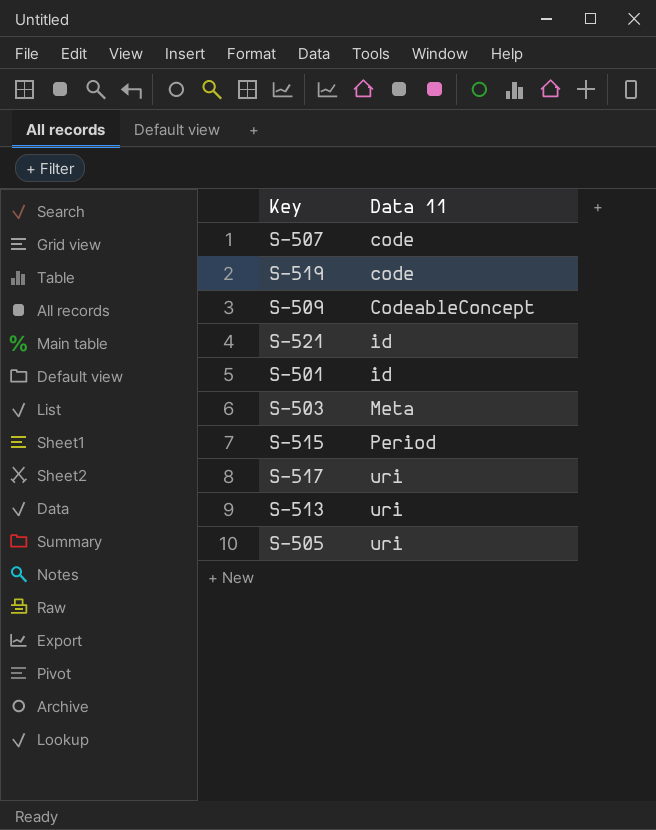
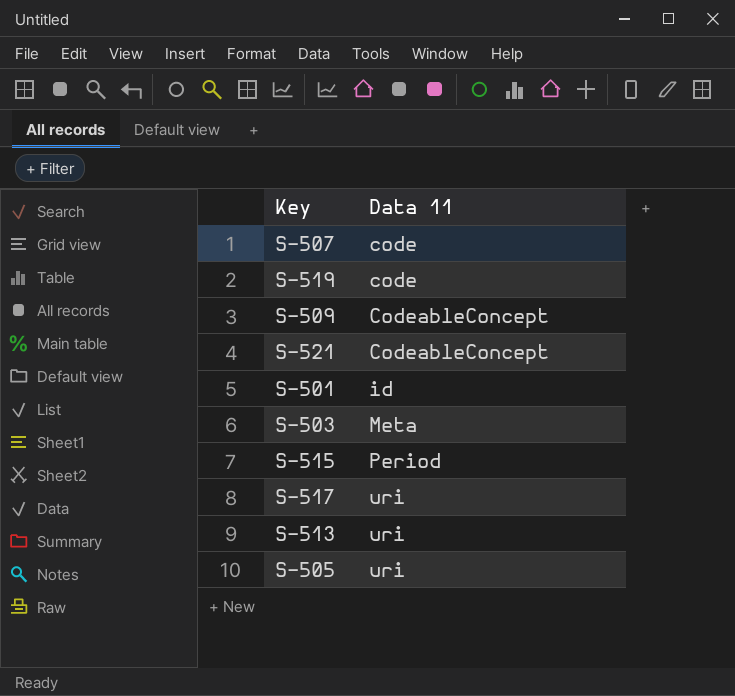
S-521 | Data 11: id -> CodeableConcept

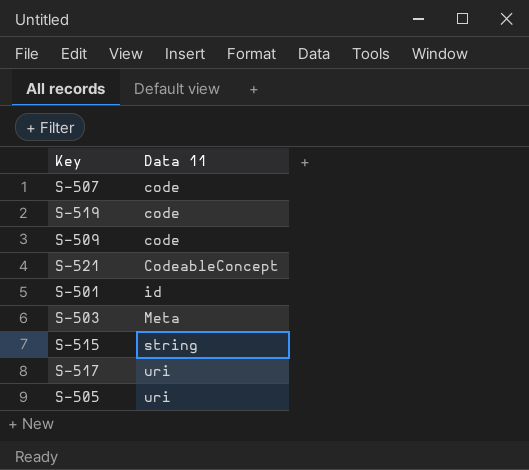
row S-513: uri -> none
S-509 | Data 11: CodeableConcept -> code
S-515 | Data 11: Period -> string

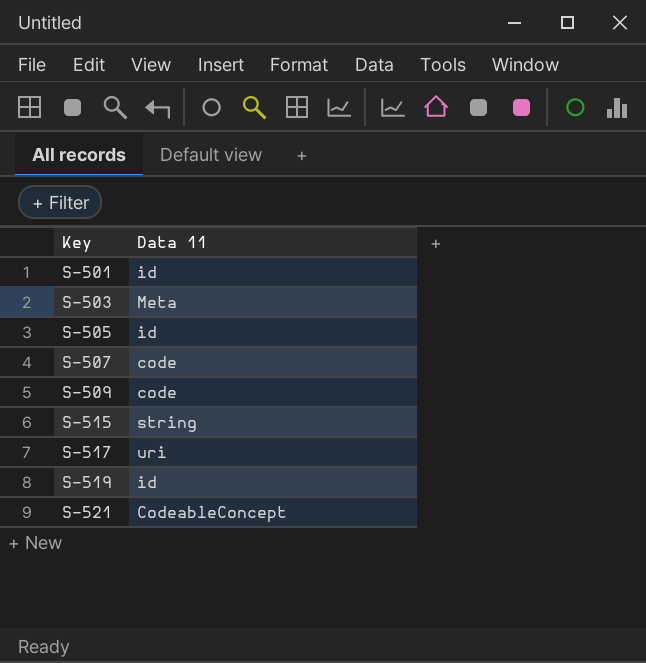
row order: Data 11 ascending -> Key ascending
S-505 | Data 11: uri -> id
S-519 | Data 11: code -> id

